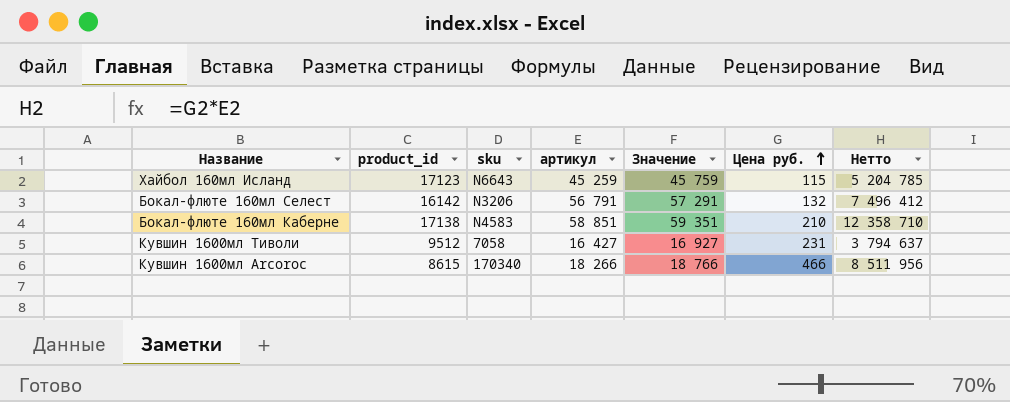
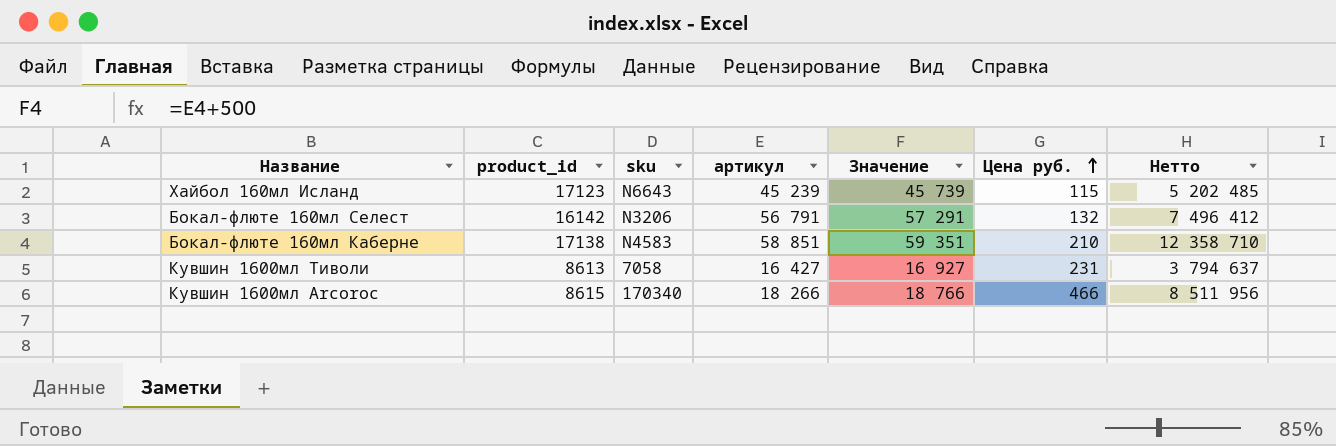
Хайбол 160мл Исланд | артикул: 45 259 -> 45 239
Хайбол 160мл Исланд | Значение: 45 759 -> 45 739
Хайбол 160мл Исланд | Нетто: 5 204 785 -> 5 202 485
Кувшин 1600мл Тиволи | product_id: 9512 -> 8613

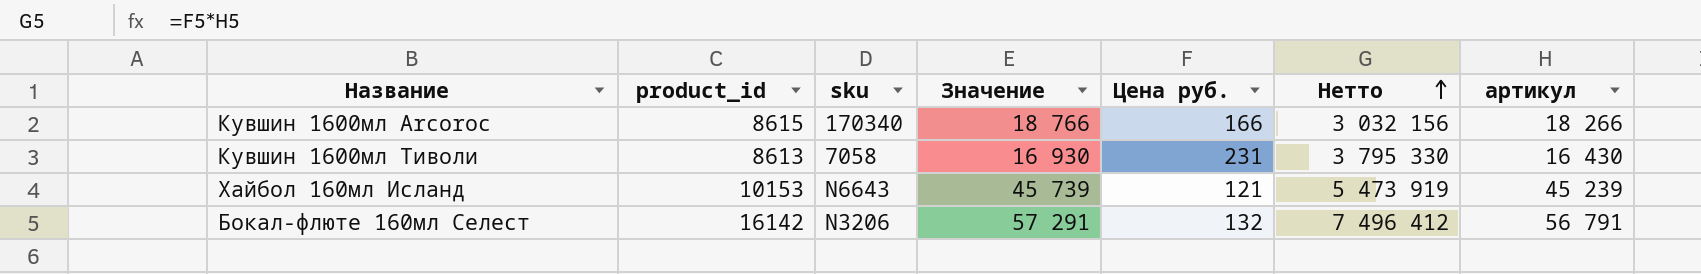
row order: Цена руб. ascending -> Нетто ascending
column артикул | position: 4 -> 7
row Бокал-флюте 160мл Каберне: 17138 | N4583 | 58 851 | 59 351 | 210 | 12 358 710 -> none
Кувшин 1600мл Arcoroc | Цена руб.: 466 -> 166
Кувшин 1600мл Arcoroc | Нетто: 8 511 956 -> 3 032 156
Кувшин 1600мл Тиволи | Значение: 16 927 -> 16 930
Кувшин 1600мл Тиволи | Нетто: 3 794 637 -> 3 795 330
Кувшин 1600мл Тиволи | артикул: 16 427 -> 16 430
Хайбол 160мл Исланд | product_id: 17123 -> 10153
Хайбол 160мл Исланд | Цена руб.: 115 -> 121
Хайбол 160мл Исланд | Нетто: 5 202 485 -> 5 473 919

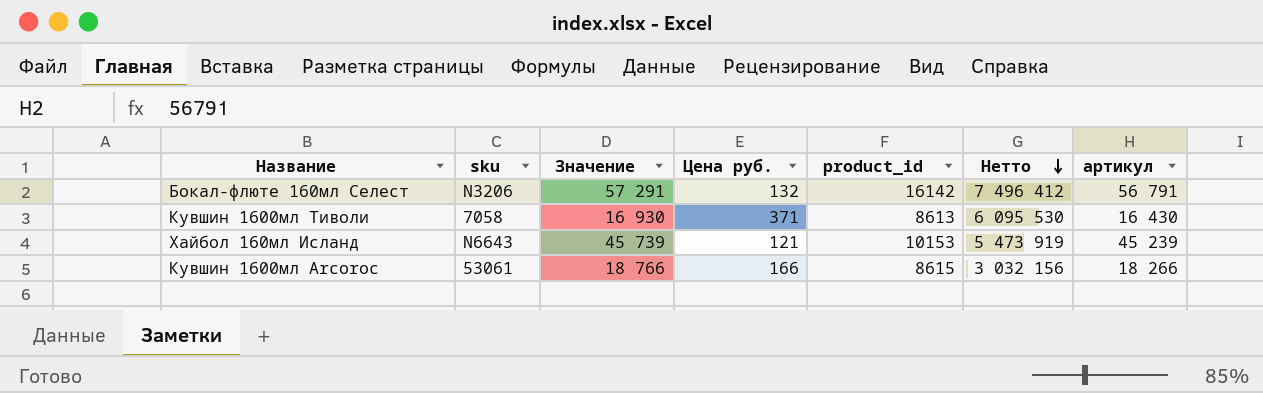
row order: Нетто ascending -> Нетто descending
column product_id | position: 2 -> 5
Кувшин 1600мл Тиволи | Цена руб.: 231 -> 371
Кувшин 1600мл Тиволи | Нетто: 3 795 330 -> 6 095 530
Кувшин 1600мл Arcoroc | sku: 170340 -> 53061

